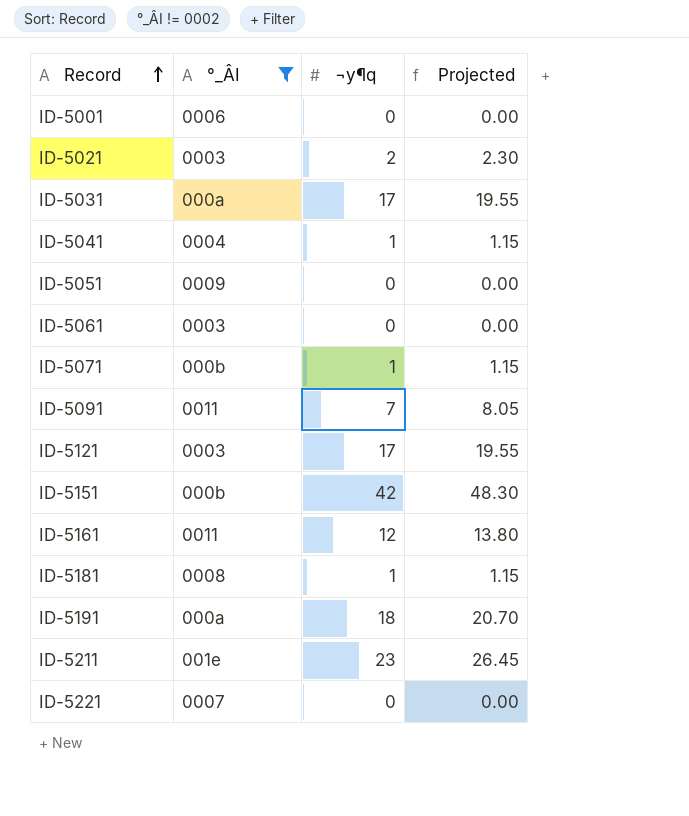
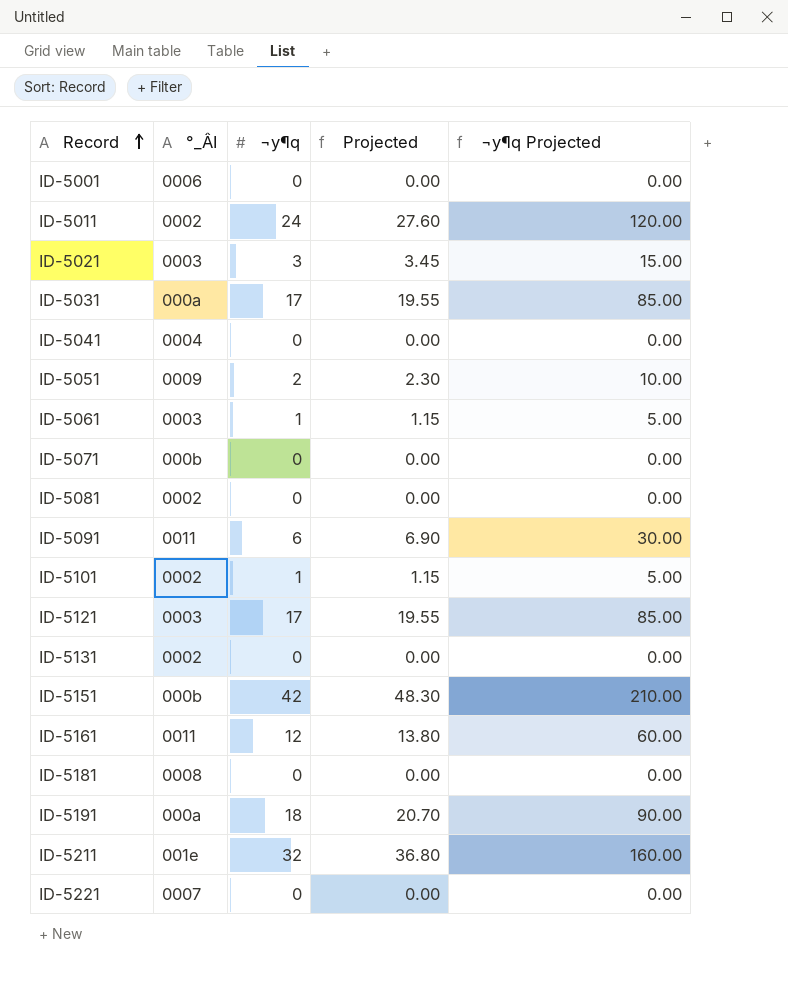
filter: °_ÂI != 0002 -> none
column ¬y¶q Projected | formula: none -> [¬y¶q] * 5
ID-5021 | ¬y¶q: 2 -> 3
ID-5021 | Projected: 2.30 -> 3.45
ID-5041 | ¬y¶q: 1 -> 0
ID-5041 | Projected: 1.15 -> 0.00
ID-5051 | ¬y¶q: 0 -> 2
ID-5051 | Projected: 0.00 -> 2.30
ID-5061 | ¬y¶q: 0 -> 1
ID-5061 | Projected: 0.00 -> 1.15
ID-5071 | ¬y¶q: 1 -> 0
ID-5071 | Projected: 1.15 -> 0.00
ID-5091 | ¬y¶q: 7 -> 6
ID-5091 | Projected: 8.05 -> 6.90
ID-5181 | ¬y¶q: 1 -> 0
ID-5181 | Projected: 1.15 -> 0.00
ID-5211 | ¬y¶q: 23 -> 32
ID-5211 | Projected: 26.45 -> 36.80

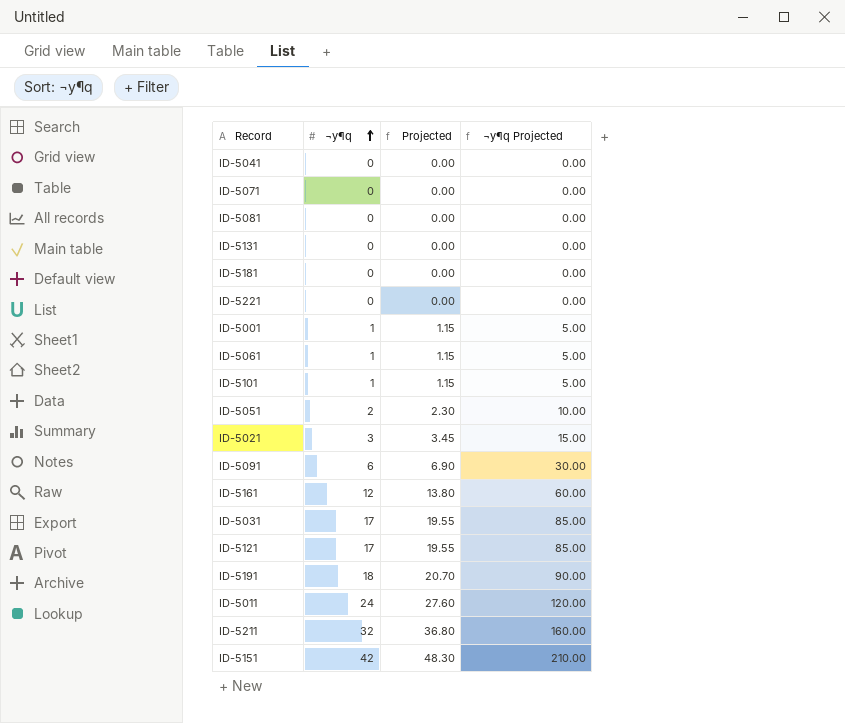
row order: Record ascending -> ¬y¶q ascending
column °_ÂI | position: 2 -> none
ID-5001 | ¬y¶q: 0 -> 1
ID-5001 | Projected: 0.00 -> 1.15
ID-5001 | ¬y¶q Projected: 0.00 -> 5.00

